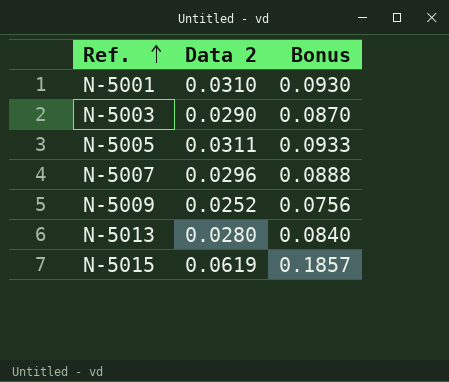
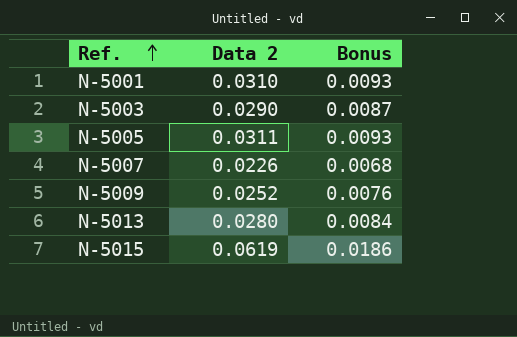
column Bonus | formula: [Data 2] * 3 -> [Data 2] * 0.3
N-5007 | Data 2: 0.0296 -> 0.0226

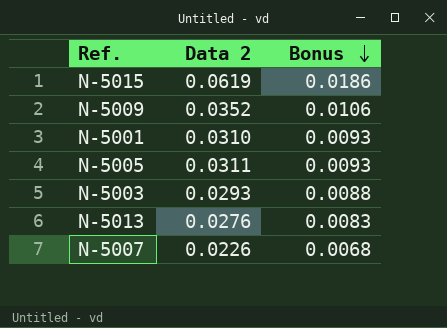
row order: Ref. ascending -> Bonus descending
N-5009 | Data 2: 0.0252 -> 0.0352
N-5009 | Bonus: 0.0076 -> 0.0106
N-5003 | Data 2: 0.0290 -> 0.0293
N-5003 | Bonus: 0.0087 -> 0.0088
N-5013 | Data 2: 0.0280 -> 0.0276
N-5013 | Bonus: 0.0084 -> 0.0083

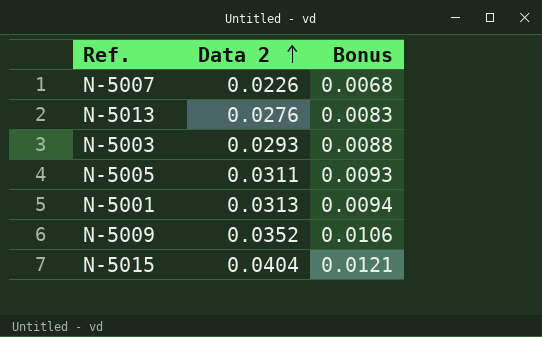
row order: Bonus descending -> Data 2 ascending
N-5001 | Data 2: 0.0310 -> 0.0313
N-5001 | Bonus: 0.0093 -> 0.0094
N-5015 | Data 2: 0.0619 -> 0.0404
N-5015 | Bonus: 0.0186 -> 0.0121

